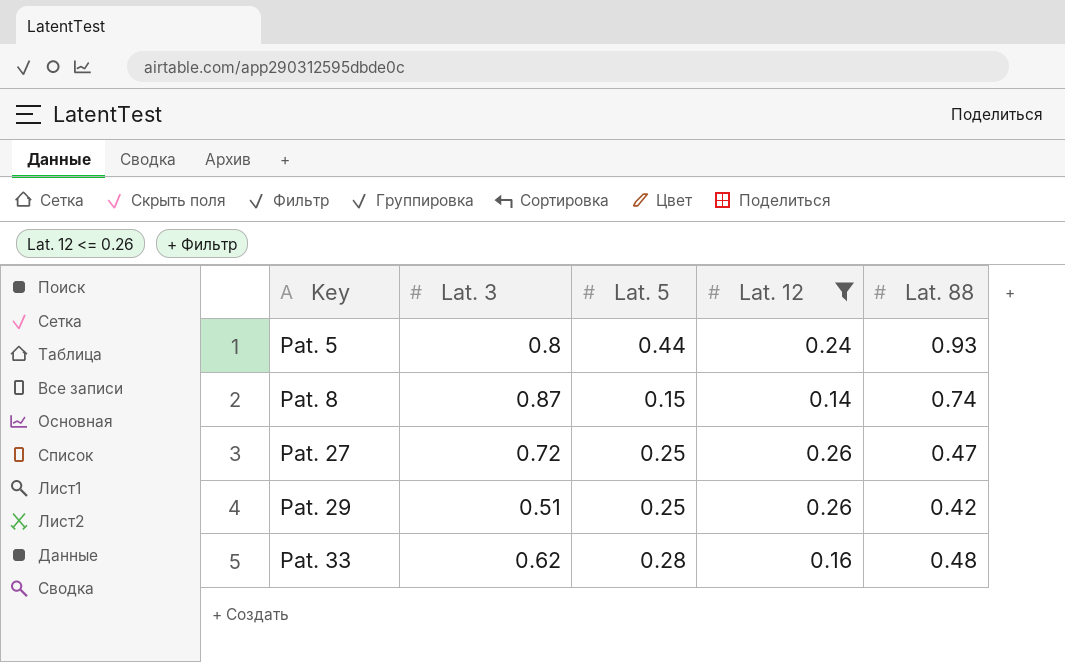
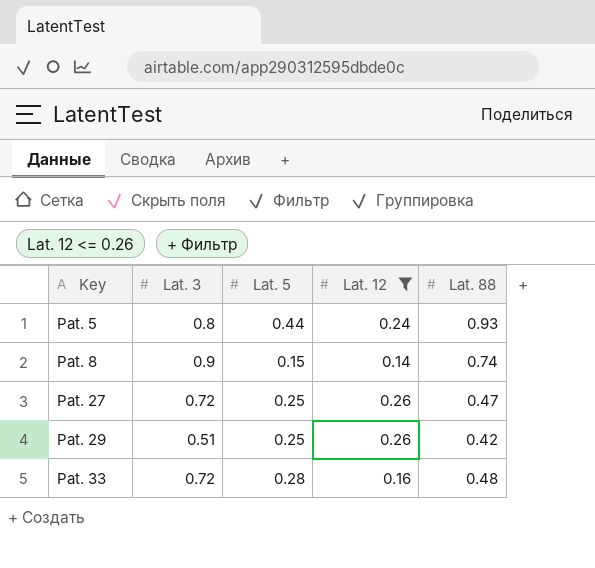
Pat. 8 | Lat. 3: 0.87 -> 0.9
Pat. 33 | Lat. 3: 0.62 -> 0.72

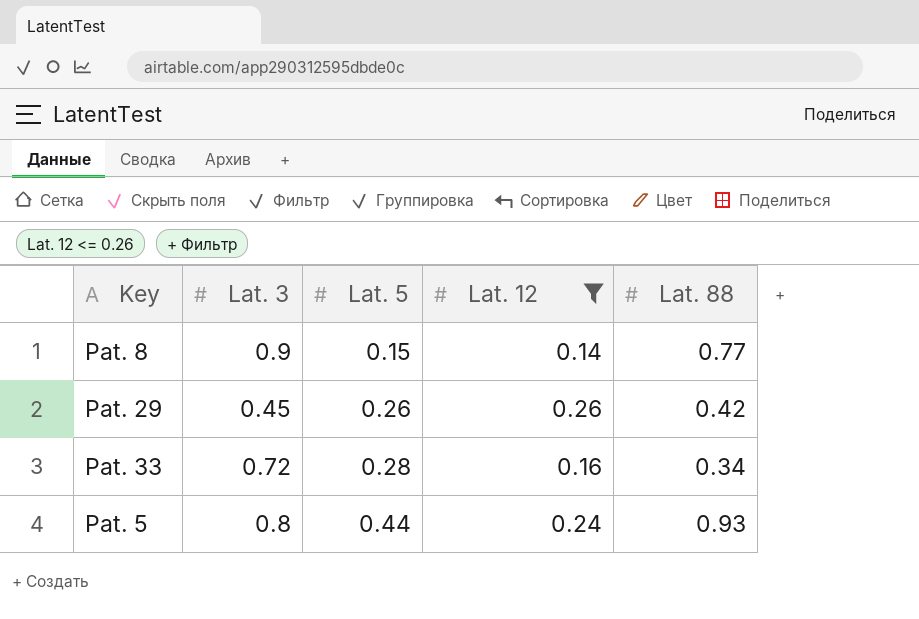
row order: Key ascending -> Lat. 5 ascending
row Pat. 27: 0.72 | 0.25 | 0.26 | 0.47 -> none
Pat. 8 | Lat. 88: 0.74 -> 0.77
Pat. 29 | Lat. 3: 0.51 -> 0.45
Pat. 29 | Lat. 5: 0.25 -> 0.26
Pat. 33 | Lat. 88: 0.48 -> 0.34

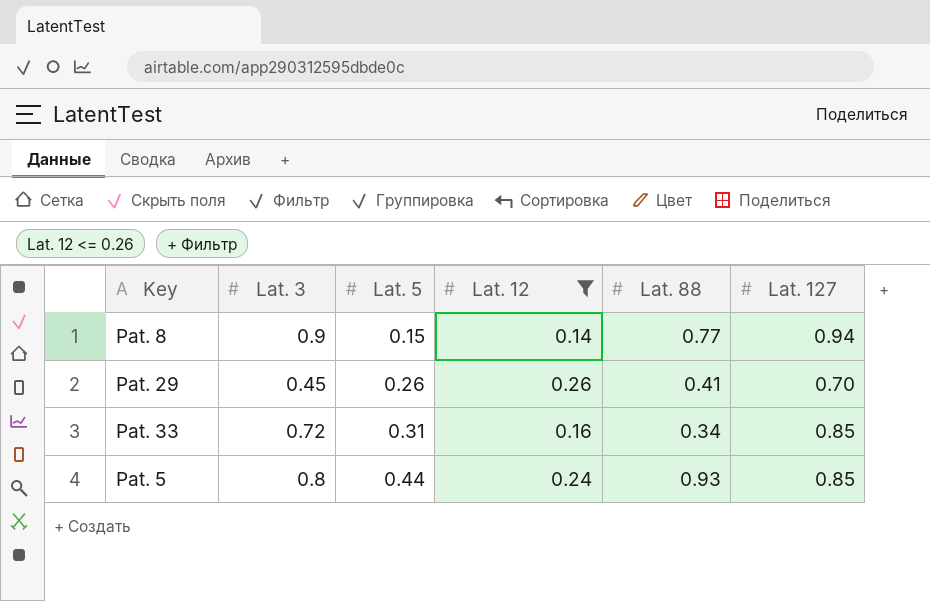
column Lat. 127 | position: none -> 6
Pat. 29 | Lat. 88: 0.42 -> 0.41
Pat. 33 | Lat. 5: 0.28 -> 0.31

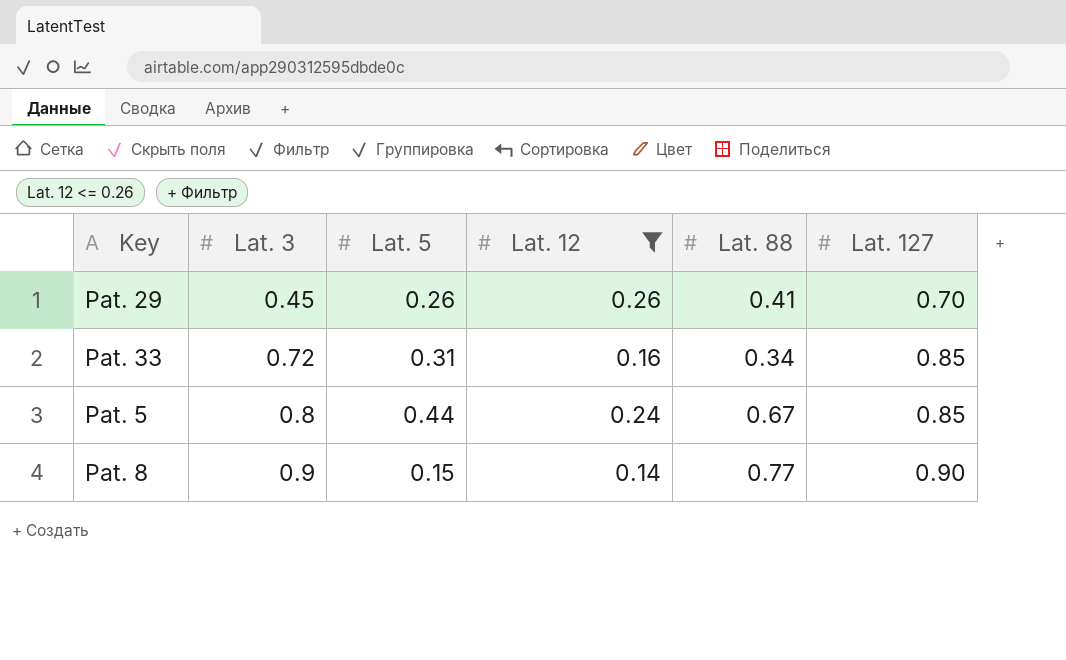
row order: Lat. 5 ascending -> Lat. 3 ascending
Pat. 5 | Lat. 88: 0.93 -> 0.67
Pat. 8 | Lat. 127: 0.94 -> 0.90

